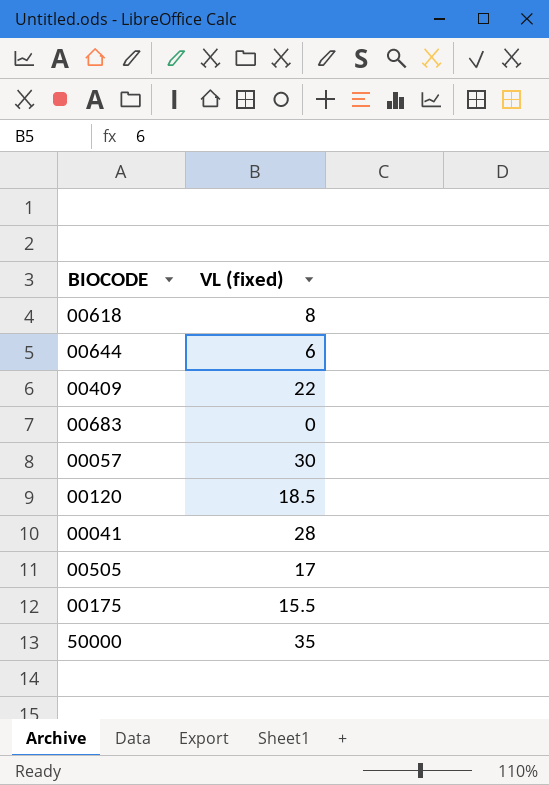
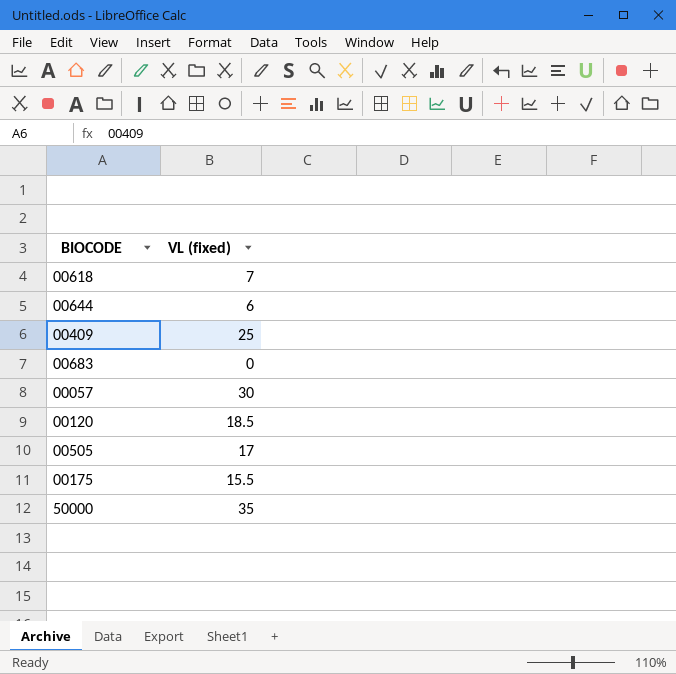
row 00041: 28 -> none
00618 | VL (fixed): 8 -> 7
00409 | VL (fixed): 22 -> 25

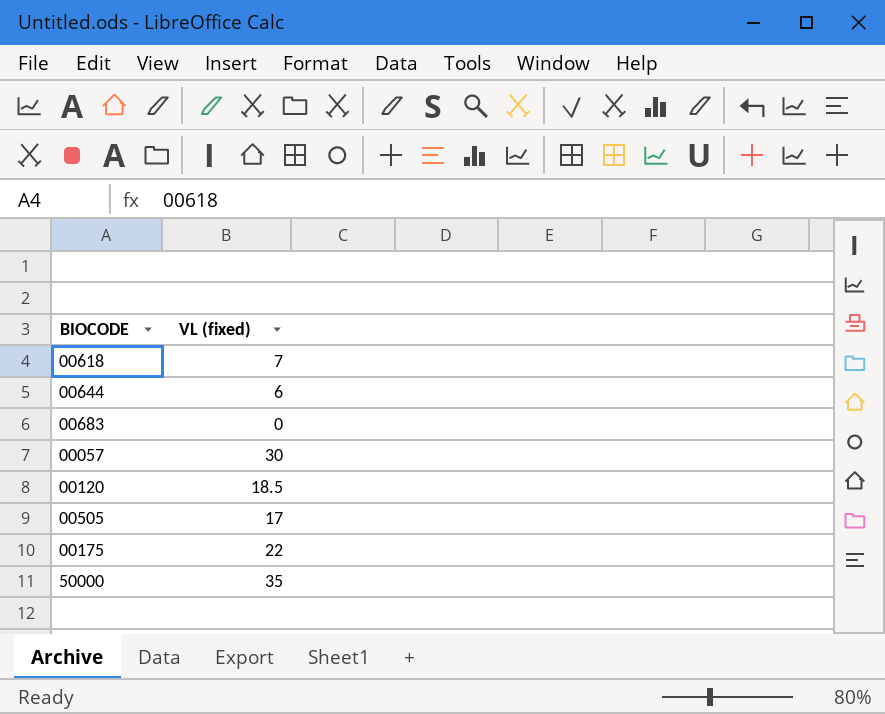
row 00409: 25 -> none
00175 | VL (fixed): 15.5 -> 22

